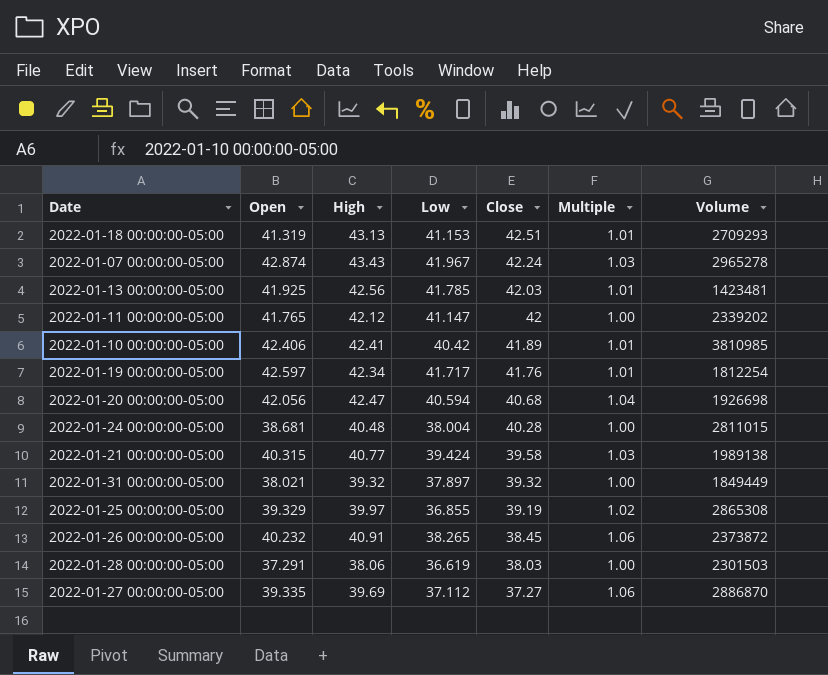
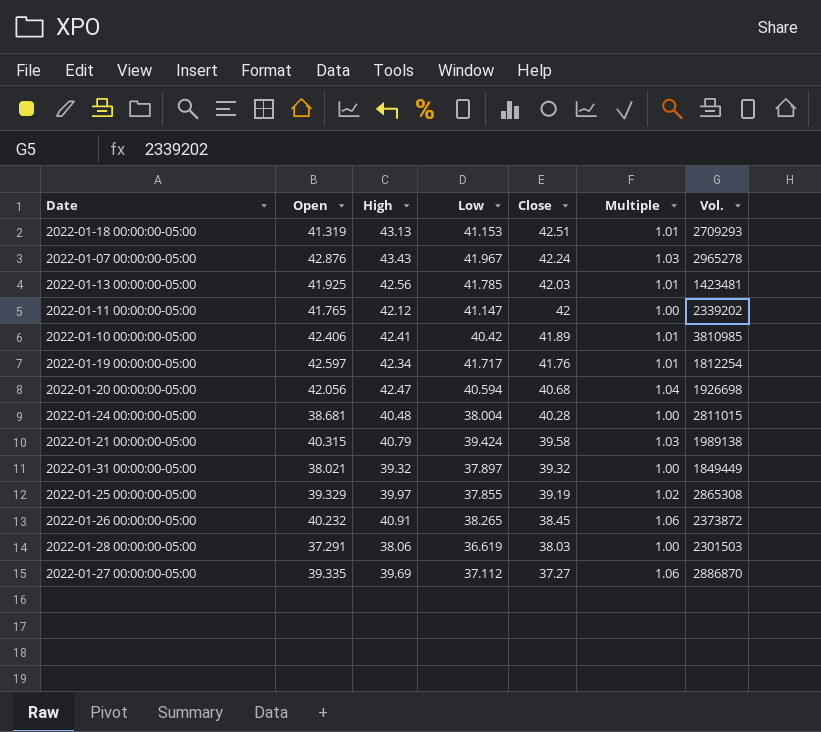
column name: Volume -> Vol.
2022-01-07 00:00:00-05:00 | Open: 42.874 -> 42.876
2022-01-21 00:00:00-05:00 | High: 40.77 -> 40.79
2022-01-25 00:00:00-05:00 | Low: 36.855 -> 37.855

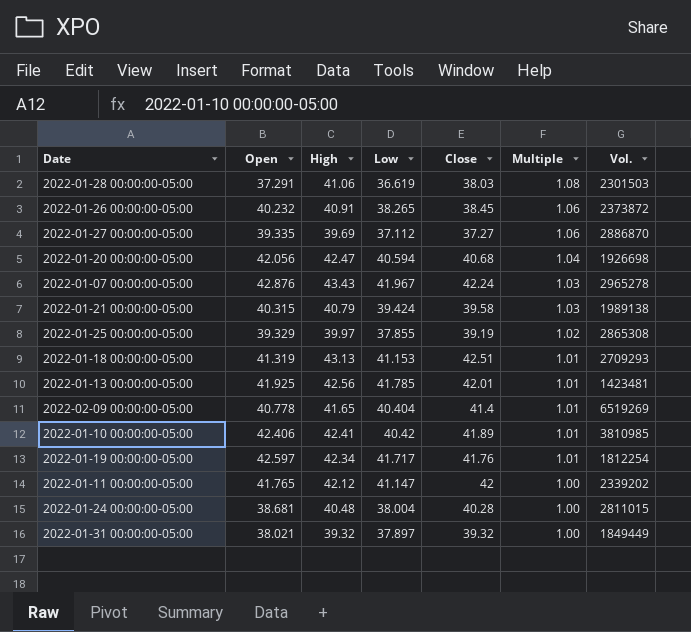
row order: Close descending -> Multiple descending
2022-01-28 00:00:00-05:00 | High: 38.06 -> 41.06
2022-01-28 00:00:00-05:00 | Multiple: 1.00 -> 1.08
2022-01-13 00:00:00-05:00 | Close: 42.03 -> 42.01
row 2022-02-09 00:00:00-05:00: none -> 40.778 | 41.65 | 40.404 | 41.4 | 1.01 | 6519269

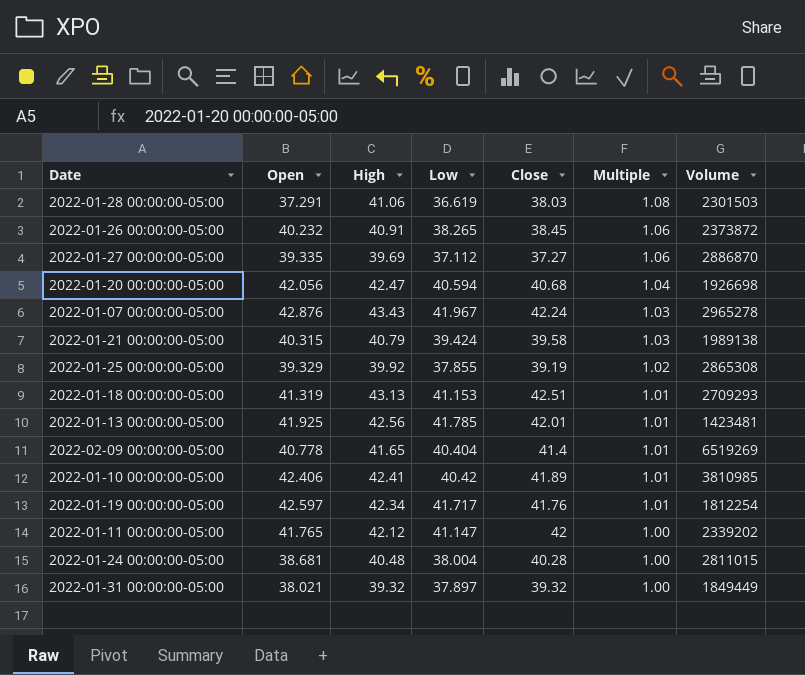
column name: Vol. -> Volume
2022-01-25 00:00:00-05:00 | High: 39.97 -> 39.92

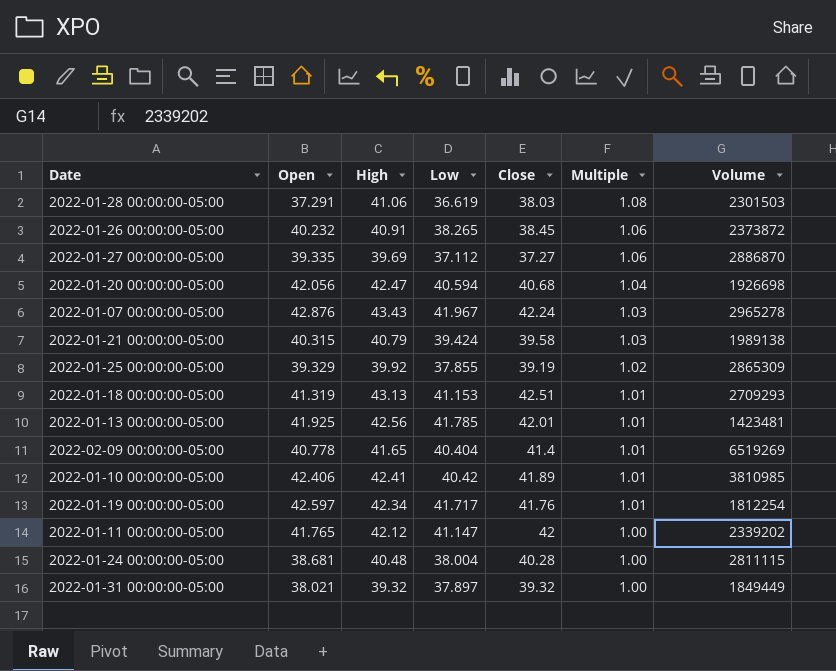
2022-01-25 00:00:00-05:00 | Volume: 2865308 -> 2865309
2022-01-24 00:00:00-05:00 | Volume: 2811015 -> 2811115

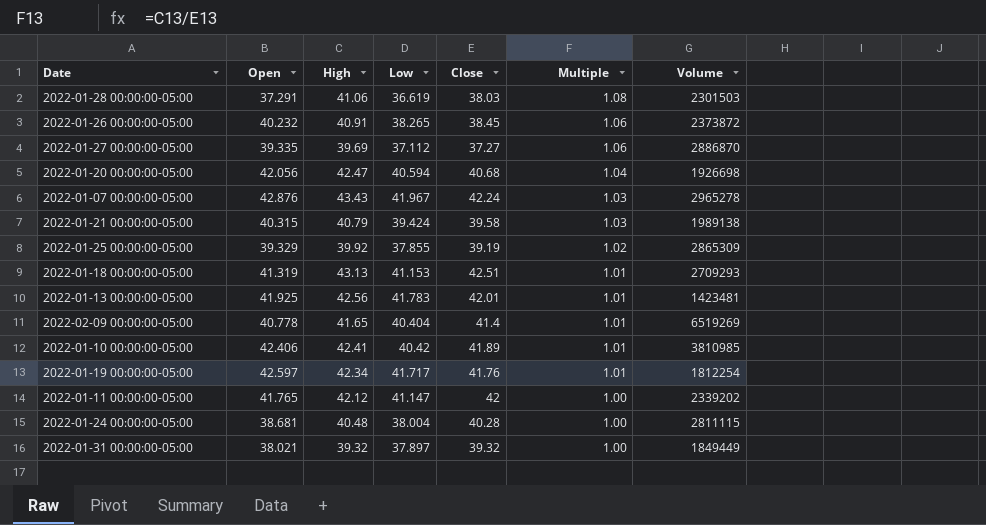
2022-01-13 00:00:00-05:00 | Low: 41.785 -> 41.783

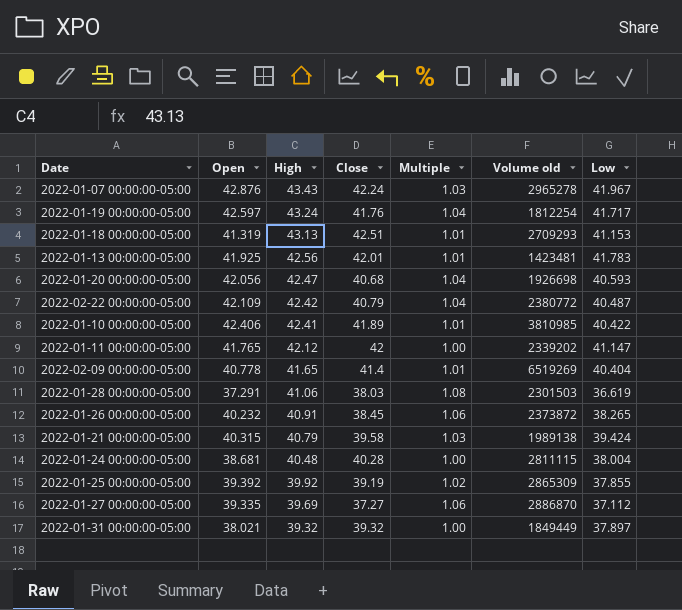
row order: Multiple descending -> High descending
column name: Volume -> Volume old
column Low | position: 4 -> 7
2022-01-19 00:00:00-05:00 | High: 42.34 -> 43.24
2022-01-19 00:00:00-05:00 | Multiple: 1.01 -> 1.04
2022-01-20 00:00:00-05:00 | Low: 40.594 -> 40.593
row 2022-02-22 00:00:00-05:00: none -> 42.109 | 42.42 | 40.79 | 1.04 | 2380772 | 40.487
2022-01-10 00:00:00-05:00 | Low: 40.42 -> 40.422
2022-01-25 00:00:00-05:00 | Open: 39.329 -> 39.392

